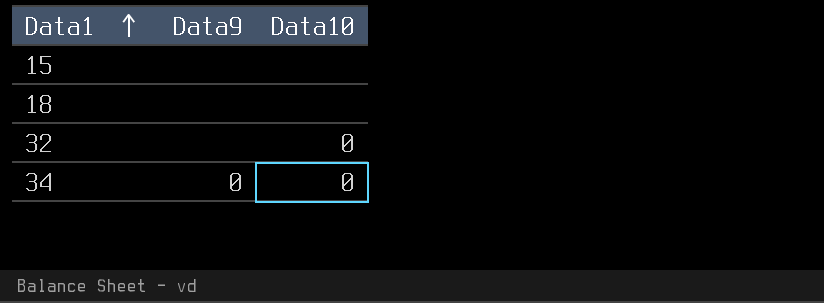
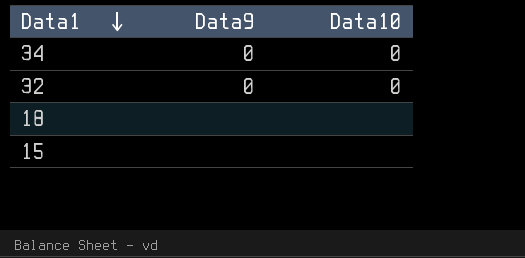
row order: Data1 ascending -> Data1 descending
32 | Data9: none -> 0

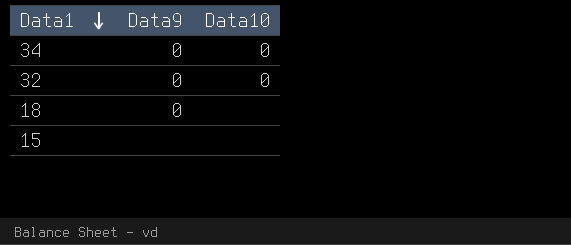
18 | Data9: none -> 0

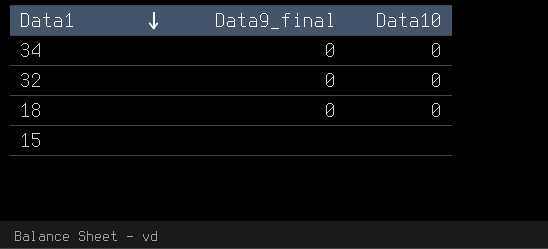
column name: Data9 -> Data9_final
18 | Data10: none -> 0

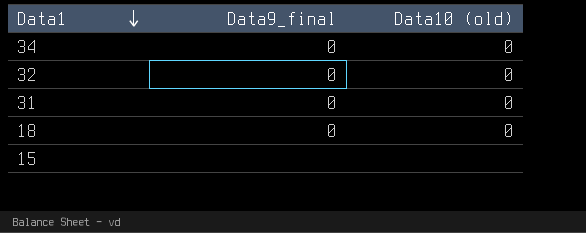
column name: Data10 -> Data10 (old)
row 31: none -> 0 | 0

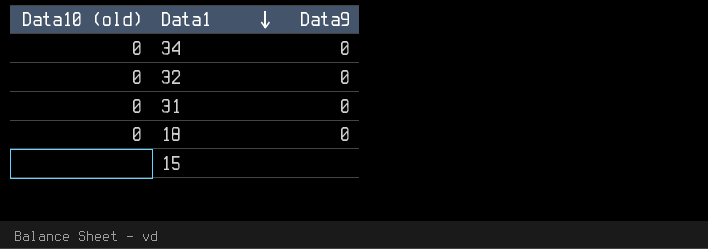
column Data10 (old) | position: 3 -> 1
column name: Data9_final -> Data9

